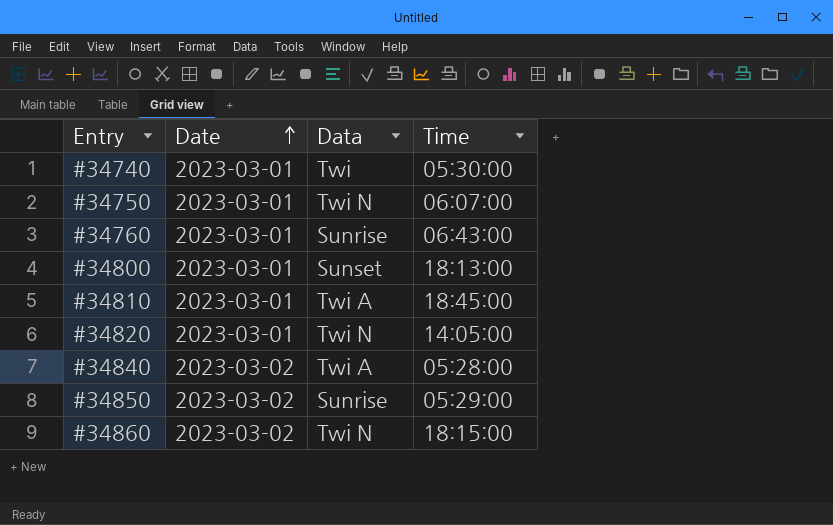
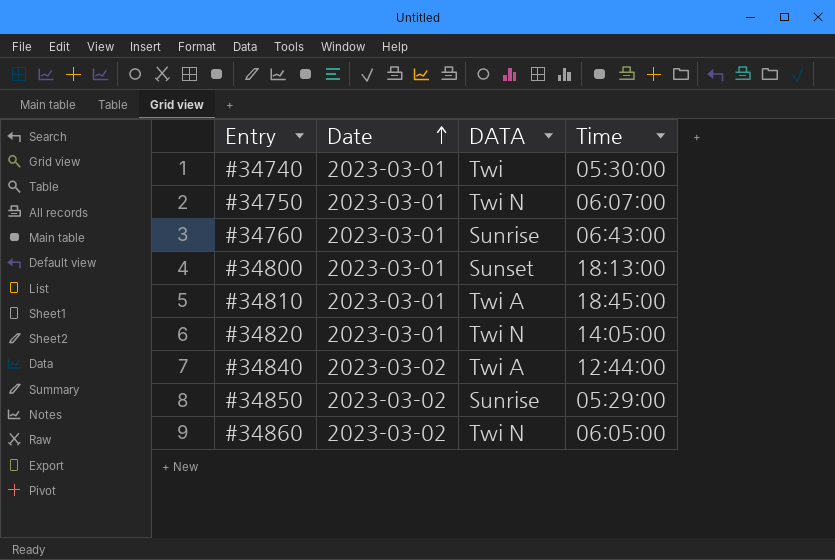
column name: Data -> DATA
#34840 | Time: 05:28:00 -> 12:44:00
#34860 | Time: 18:15:00 -> 06:05:00

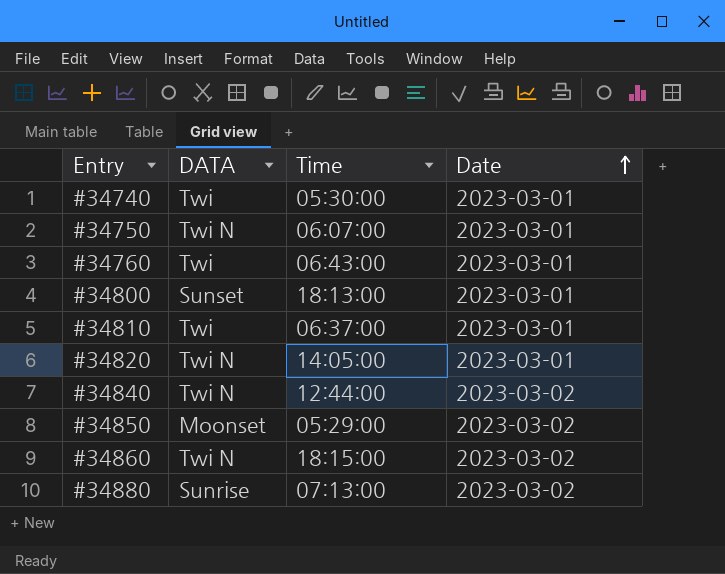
column Date | position: 2 -> 4
#34760 | DATA: Sunrise -> Twi
#34810 | DATA: Twi A -> Twi
#34810 | Time: 18:45:00 -> 06:37:00
#34840 | DATA: Twi A -> Twi N
#34850 | DATA: Sunrise -> Moonset
#34860 | Time: 06:05:00 -> 18:15:00
row #34880: none -> Sunrise | 07:13:00 | 2023-03-02

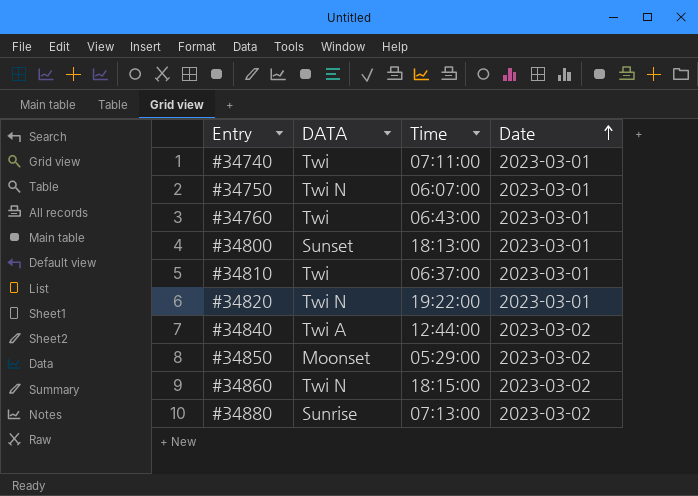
#34740 | Time: 05:30:00 -> 07:11:00
#34820 | Time: 14:05:00 -> 19:22:00
#34840 | DATA: Twi N -> Twi A

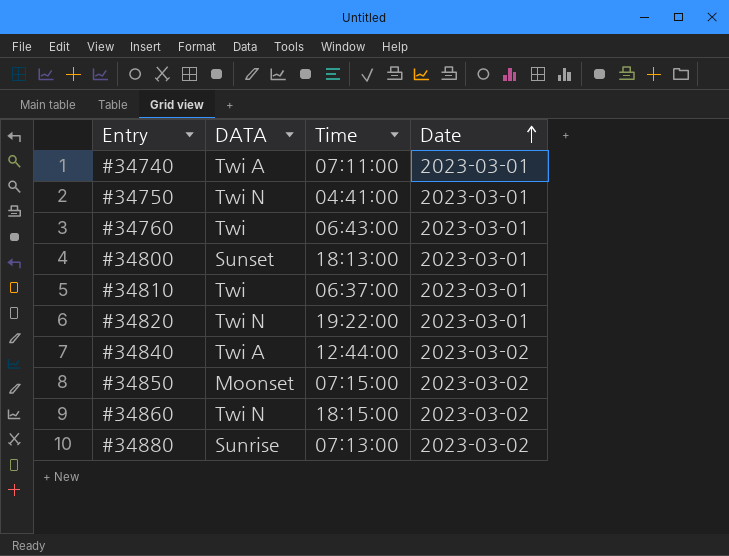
#34740 | DATA: Twi -> Twi A
#34750 | Time: 06:07:00 -> 04:41:00
#34850 | Time: 05:29:00 -> 07:15:00

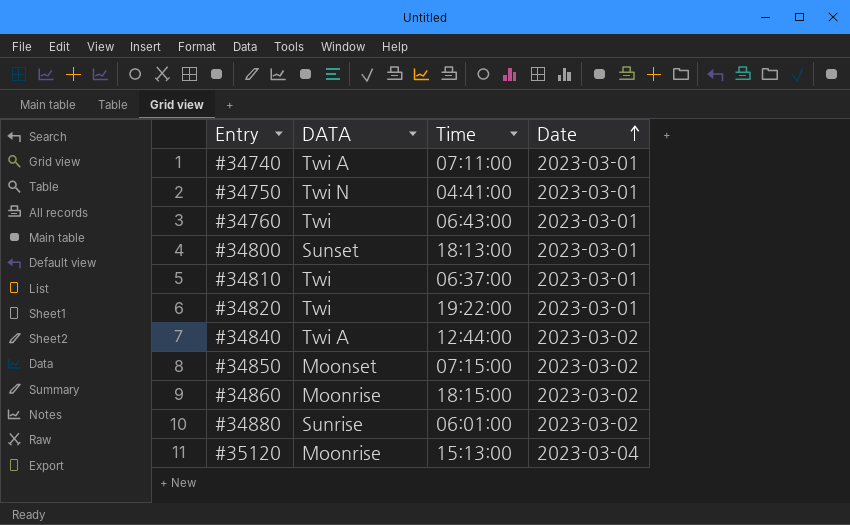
#34820 | DATA: Twi N -> Twi
#34860 | DATA: Twi N -> Moonrise
#34880 | Time: 07:13:00 -> 06:01:00
row #35120: none -> Moonrise | 15:13:00 | 2023-03-04

